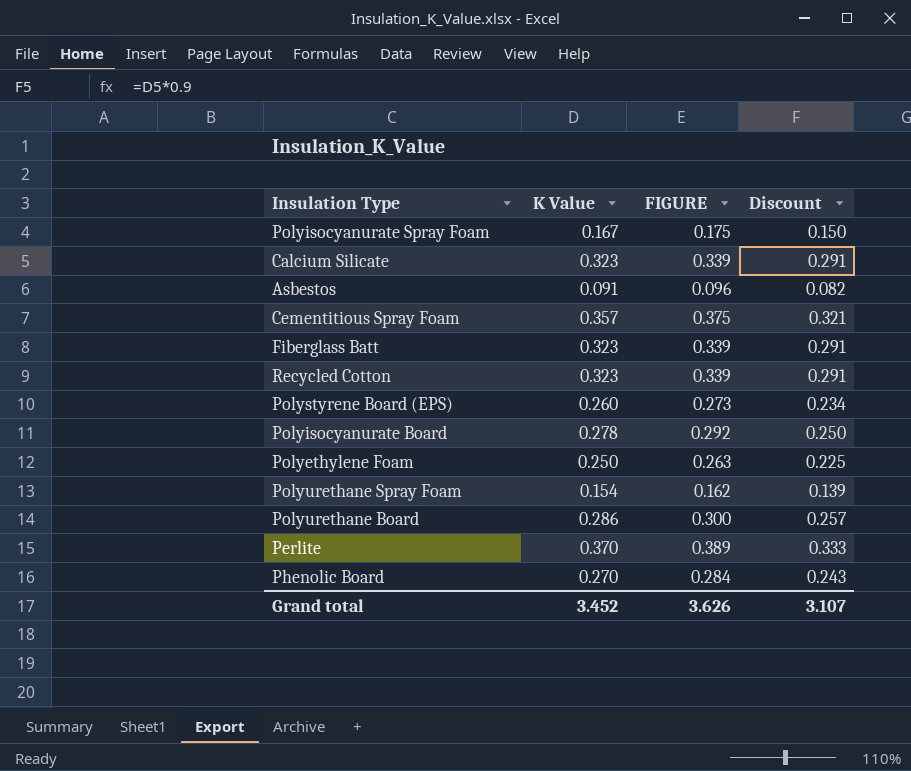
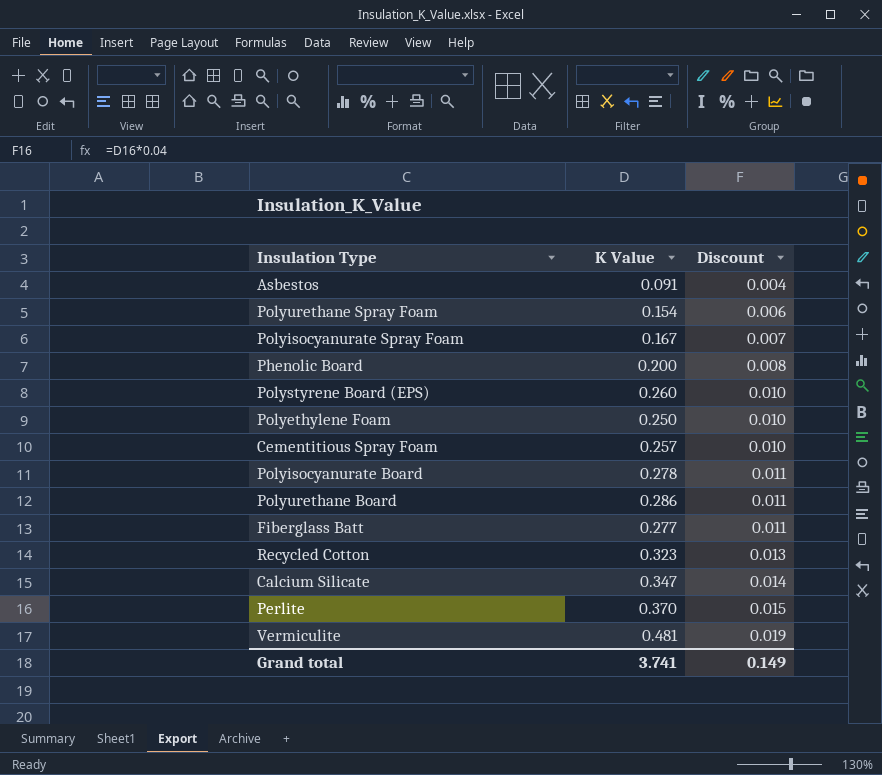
row order: none -> Discount ascending
column FIGURE | formula: [K Value] * 1.05 -> none
column Discount | formula: [K Value] * 0.9 -> [K Value] * 0.04
Phenolic Board | K Value: 0.270 -> 0.200
Cementitious Spray Foam | K Value: 0.357 -> 0.257
Fiberglass Batt | K Value: 0.323 -> 0.277
Calcium Silicate | K Value: 0.323 -> 0.347
row Vermiculite: none -> 0.481 | 0.019
Grand total | K Value: 3.452 -> 3.741
Grand total | Discount: 3.107 -> 0.149

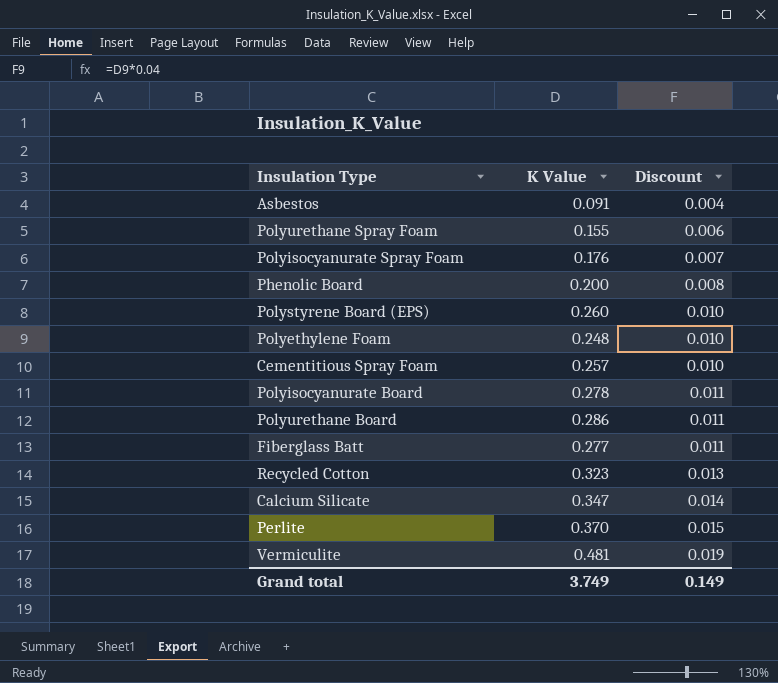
Polyurethane Spray Foam | K Value: 0.154 -> 0.155
Polyisocyanurate Spray Foam | K Value: 0.167 -> 0.176
Polyethylene Foam | K Value: 0.250 -> 0.248
Grand total | K Value: 3.741 -> 3.749

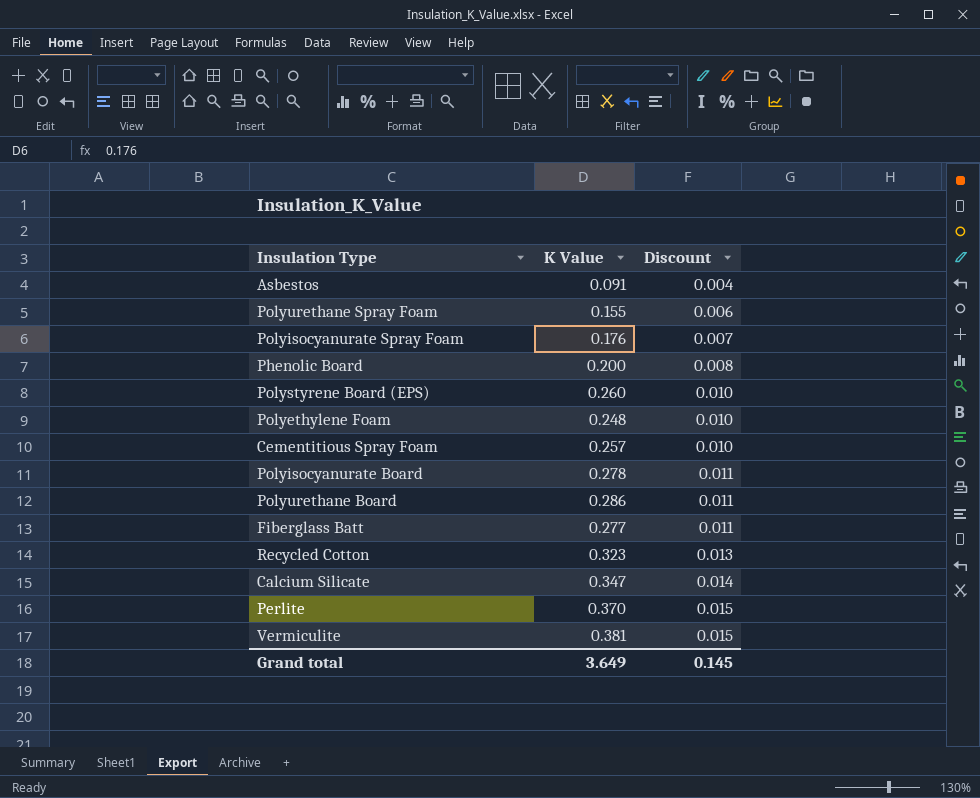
Vermiculite | K Value: 0.481 -> 0.381
Vermiculite | Discount: 0.019 -> 0.015
Grand total | K Value: 3.749 -> 3.649
Grand total | Discount: 0.149 -> 0.145

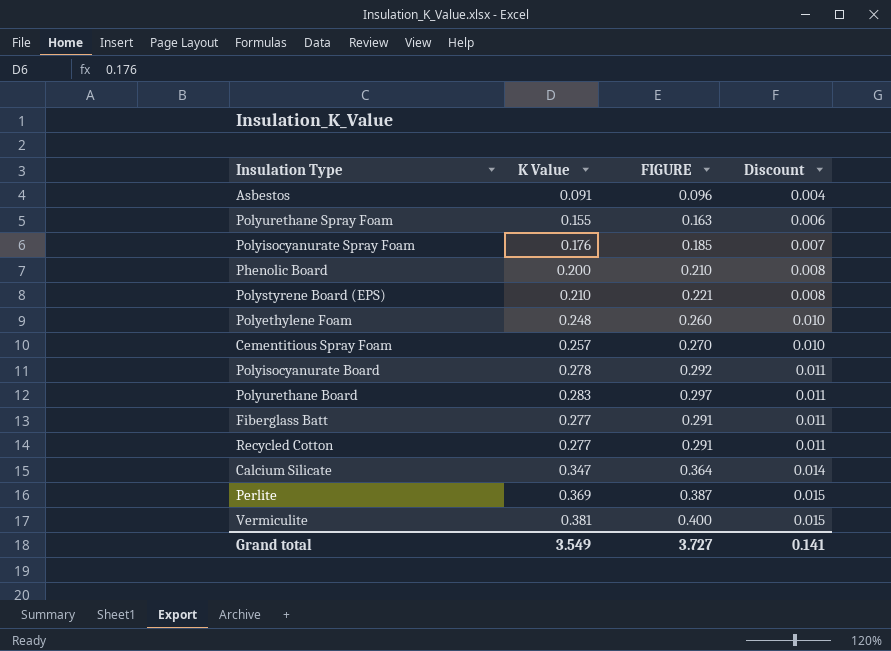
column FIGURE | formula: none -> [K Value] * 1.05
Polystyrene Board (EPS) | K Value: 0.260 -> 0.210
Polystyrene Board (EPS) | Discount: 0.010 -> 0.008
Polyurethane Board | K Value: 0.286 -> 0.283
Recycled Cotton | K Value: 0.323 -> 0.277
Recycled Cotton | Discount: 0.013 -> 0.011
Perlite | K Value: 0.370 -> 0.369
Grand total | K Value: 3.649 -> 3.549
Grand total | Discount: 0.145 -> 0.141

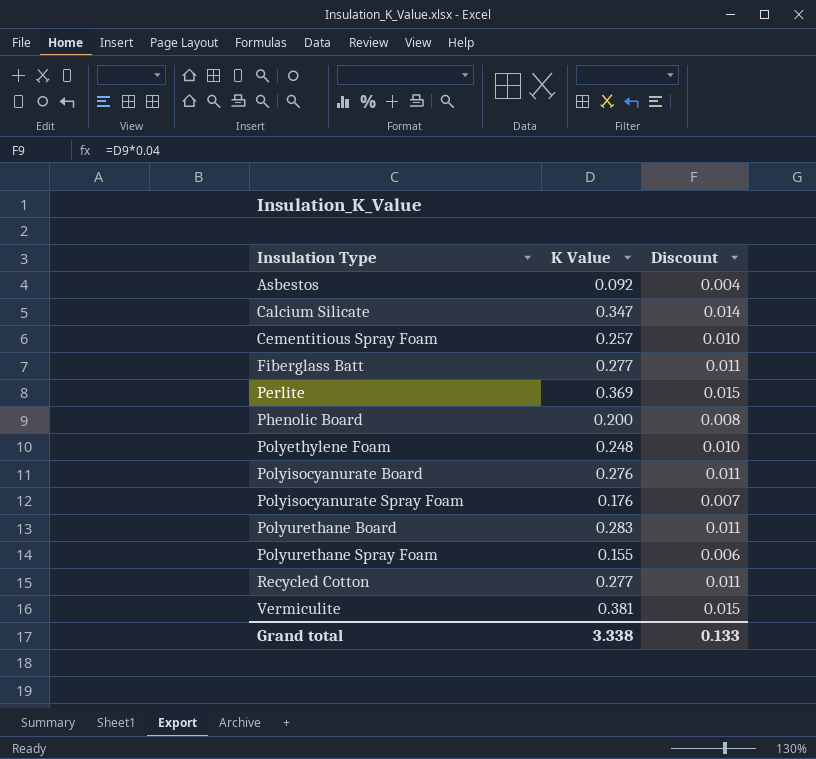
row order: Discount ascending -> Insulation Type ascending
column FIGURE | formula: [K Value] * 1.05 -> none
row Polystyrene Board (EPS): 0.210 | 0.221 | 0.008 -> none
Asbestos | K Value: 0.091 -> 0.092
Polyisocyanurate Board | K Value: 0.278 -> 0.276
Grand total | K Value: 3.549 -> 3.338
Grand total | Discount: 0.141 -> 0.133

